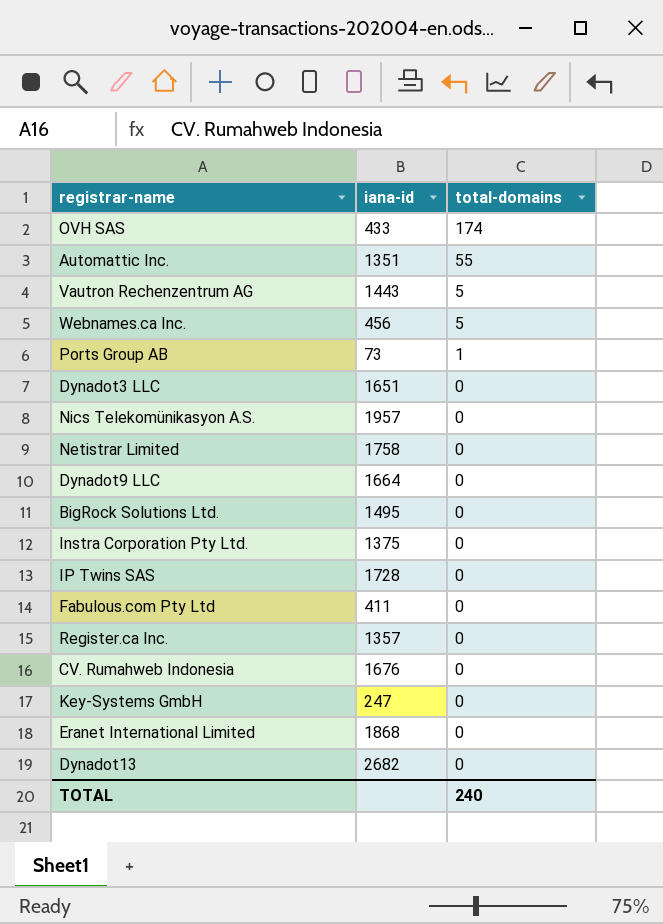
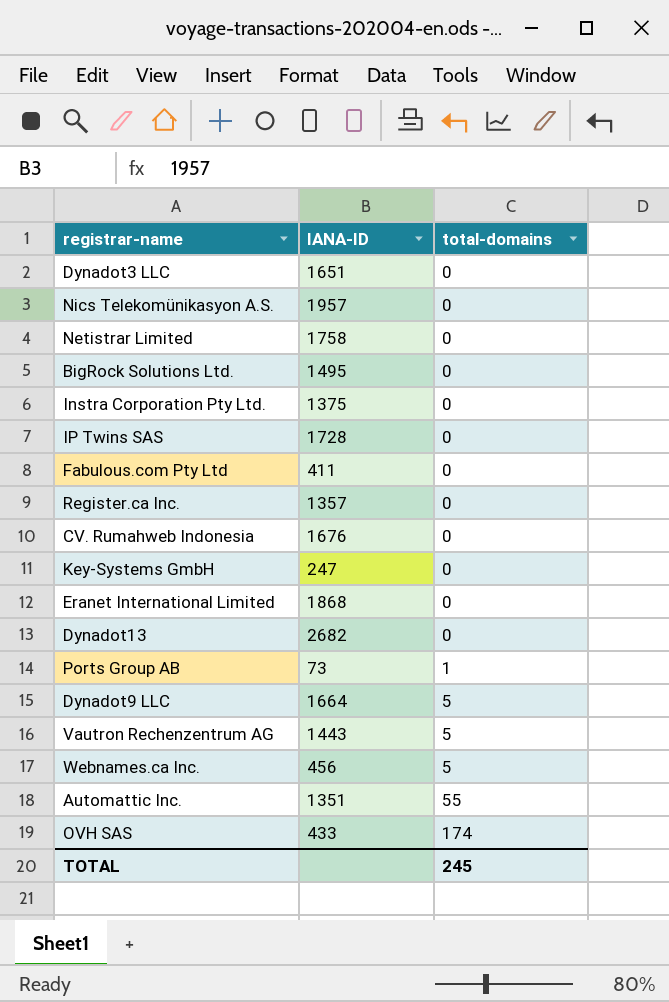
row order: total-domains descending -> total-domains ascending
column name: iana-id -> IANA-ID
Dynadot9 LLC | total-domains: 0 -> 5
TOTAL | total-domains: 240 -> 245

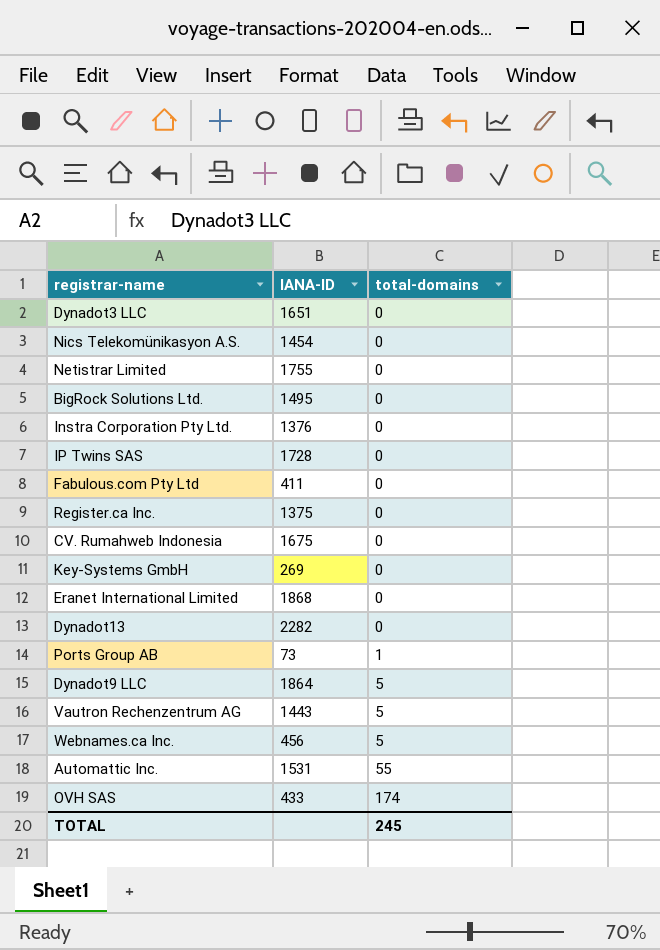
Nics Telekomünikasyon A.S. | IANA-ID: 1957 -> 1454
Netistrar Limited | IANA-ID: 1758 -> 1755
Instra Corporation Pty Ltd. | IANA-ID: 1375 -> 1376
Register.ca Inc. | IANA-ID: 1357 -> 1375
CV. Rumahweb Indonesia | IANA-ID: 1676 -> 1675
Key-Systems GmbH | IANA-ID: 247 -> 269
Dynadot13 | IANA-ID: 2682 -> 2282
Dynadot9 LLC | IANA-ID: 1664 -> 1864
Automattic Inc. | IANA-ID: 1351 -> 1531

